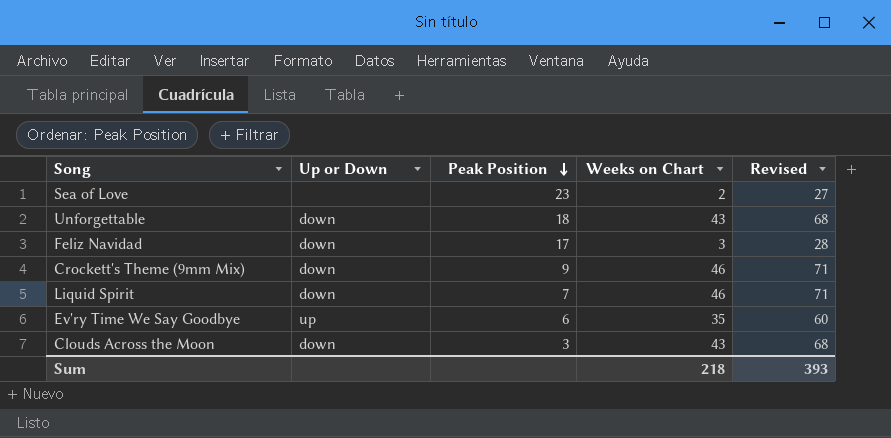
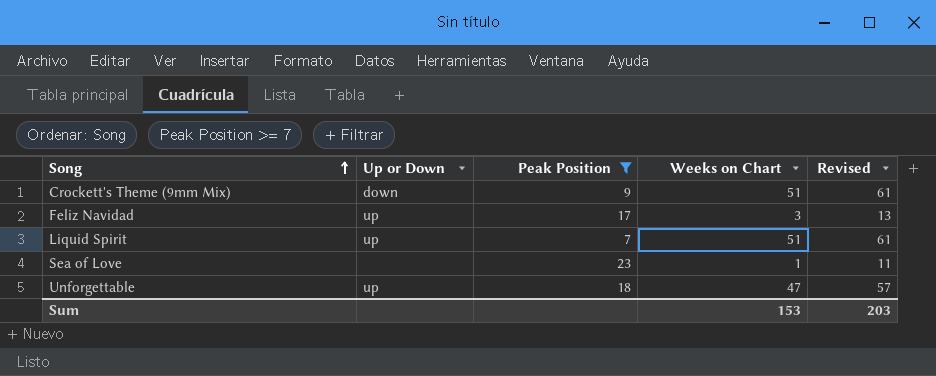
filter: none -> Peak Position >= 7
row order: Peak Position descending -> Song ascending
column Revised | formula: [Weeks on Chart] + 25 -> [Weeks on Chart] + 10
Crockett's Theme (9mm Mix) | Weeks on Chart: 46 -> 51
Feliz Navidad | Up or Down: down -> up
Liquid Spirit | Up or Down: down -> up
Liquid Spirit | Weeks on Chart: 46 -> 51
Sea of Love | Weeks on Chart: 2 -> 1
Unforgettable | Up or Down: down -> up
Unforgettable | Weeks on Chart: 43 -> 47
Sum | Weeks on Chart: 218 -> 153
Sum | Revised: 393 -> 203

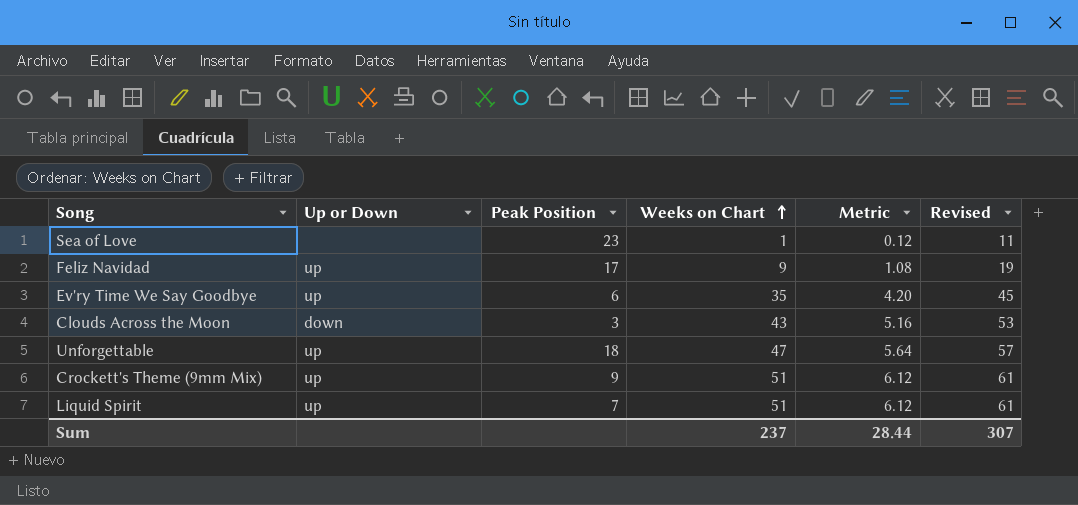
filter: Peak Position >= 7 -> none
row order: Song ascending -> Weeks on Chart ascending
column Metric | formula: none -> [Weeks on Chart] * 0.12
Feliz Navidad | Weeks on Chart: 3 -> 9
Feliz Navidad | Revised: 13 -> 19
Crockett's Theme (9mm Mix) | Up or Down: down -> up
Sum | Weeks on Chart: 153 -> 237
Sum | Revised: 203 -> 307

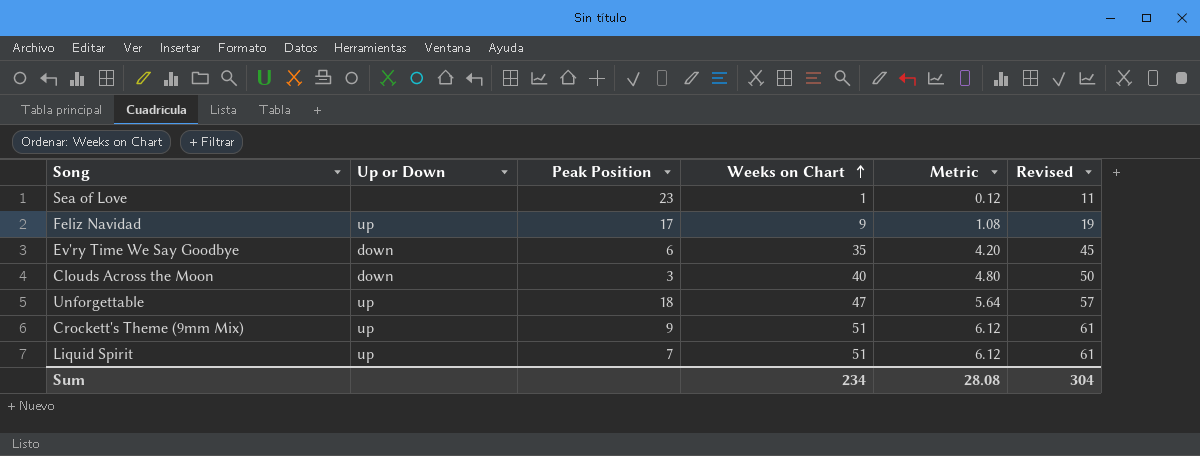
Ev'ry Time We Say Goodbye | Up or Down: up -> down
Clouds Across the Moon | Weeks on Chart: 43 -> 40
Clouds Across the Moon | Metric: 5.16 -> 4.80
Clouds Across the Moon | Revised: 53 -> 50
Sum | Weeks on Chart: 237 -> 234
Sum | Metric: 28.44 -> 28.08
Sum | Revised: 307 -> 304

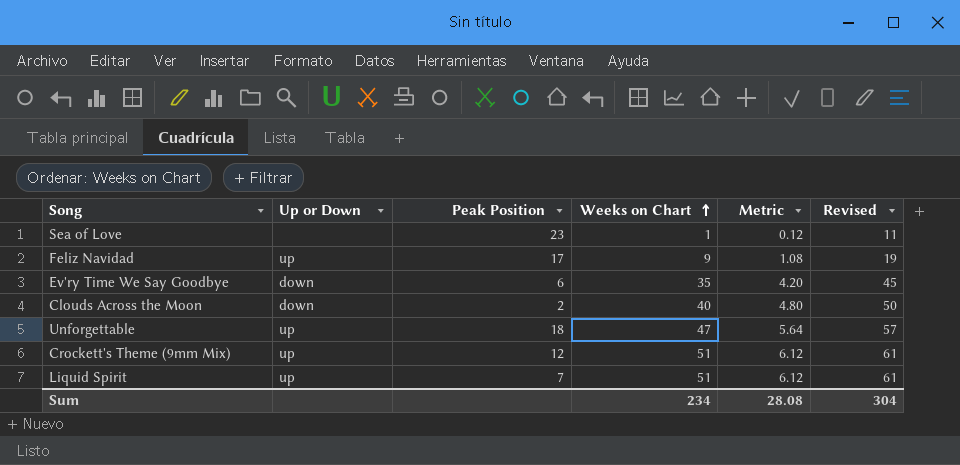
Clouds Across the Moon | Peak Position: 3 -> 2
Crockett's Theme (9mm Mix) | Peak Position: 9 -> 12

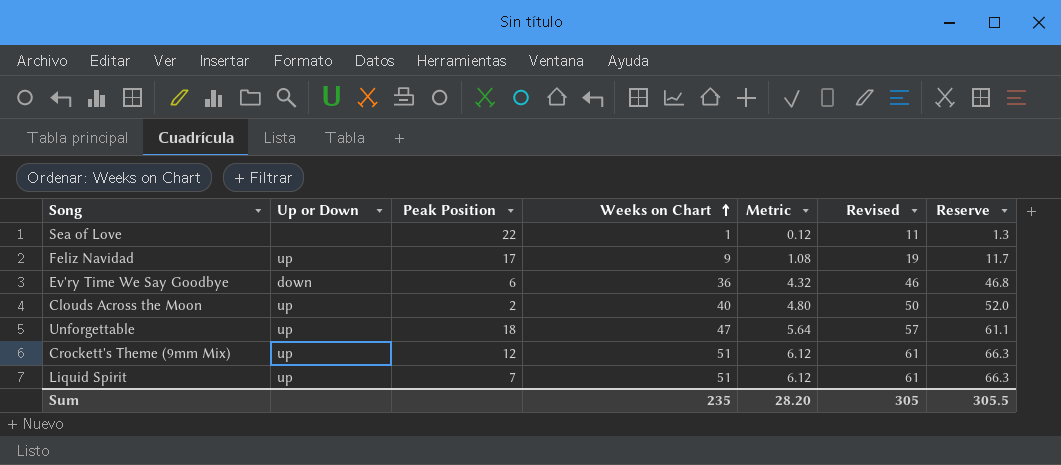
column Reserve | formula: none -> [Weeks on Chart] * 1.3
Sea of Love | Peak Position: 23 -> 22
Ev'ry Time We Say Goodbye | Weeks on Chart: 35 -> 36
Ev'ry Time We Say Goodbye | Metric: 4.20 -> 4.32
Ev'ry Time We Say Goodbye | Revised: 45 -> 46
Clouds Across the Moon | Up or Down: down -> up
Sum | Weeks on Chart: 234 -> 235
Sum | Metric: 28.08 -> 28.20
Sum | Revised: 304 -> 305

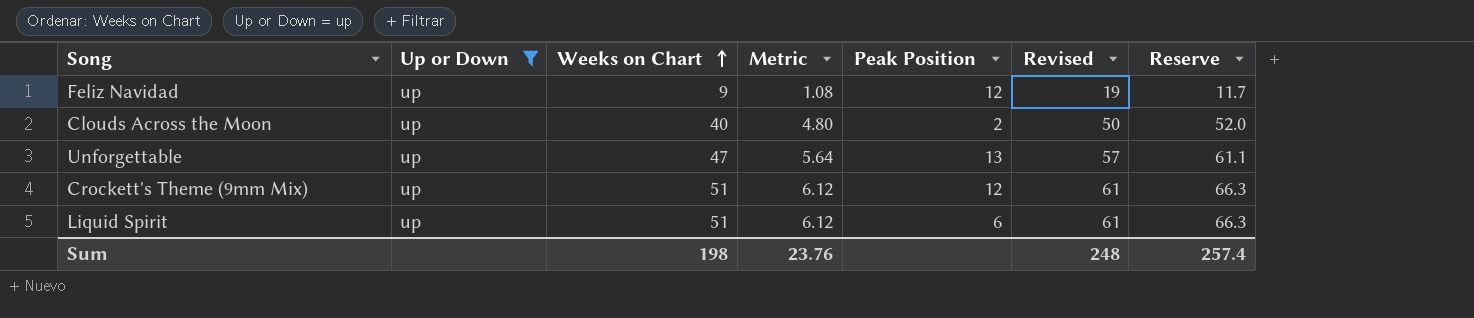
filter: none -> Up or Down = up
column Peak Position | position: 3 -> 5
Feliz Navidad | Peak Position: 17 -> 12
Unforgettable | Peak Position: 18 -> 13
Liquid Spirit | Peak Position: 7 -> 6
Sum | Weeks on Chart: 235 -> 198
Sum | Metric: 28.20 -> 23.76
Sum | Revised: 305 -> 248
Sum | Reserve: 305.5 -> 257.4

